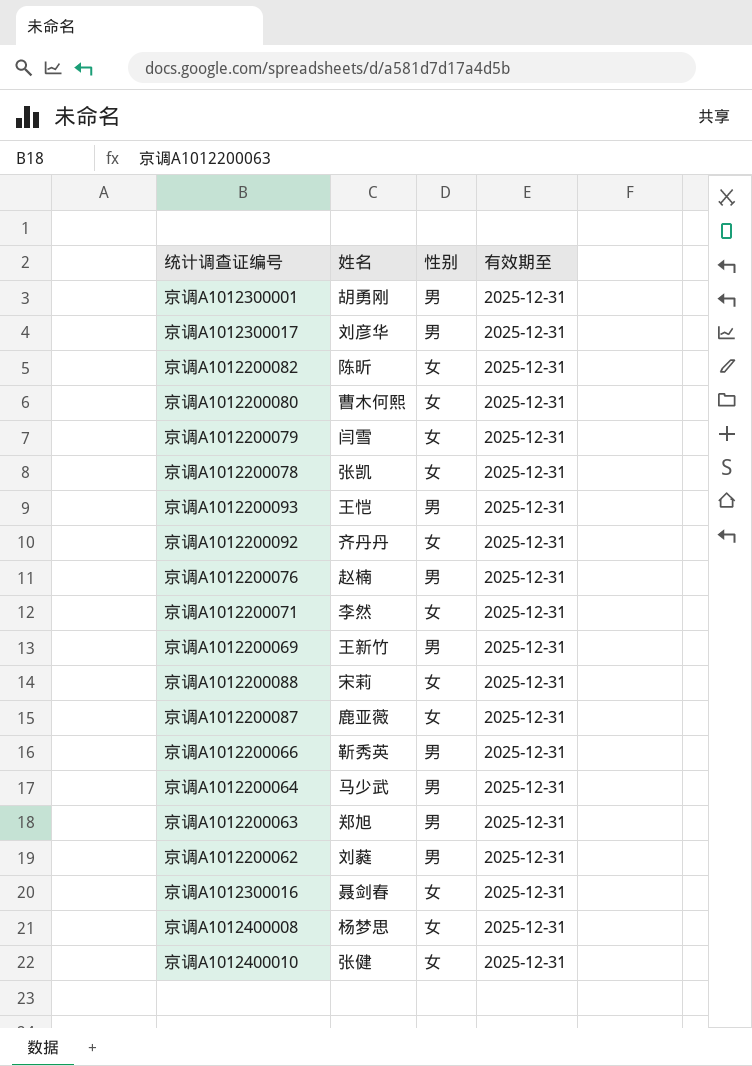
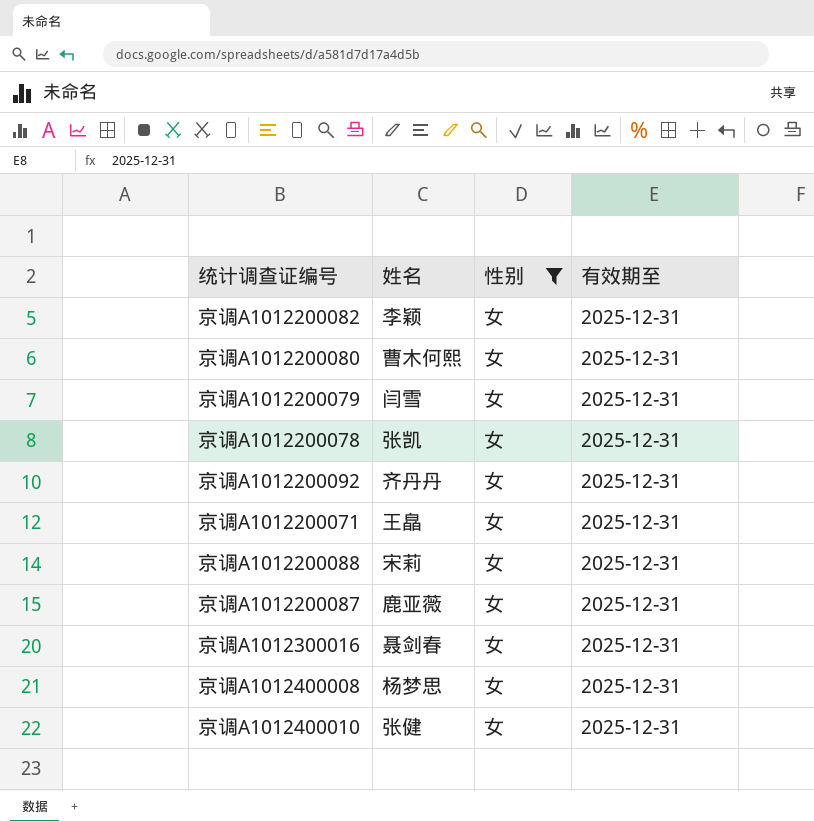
filter: none -> 性别 = 女
京调A1012200082 | 姓名: 陈昕 -> 李颖
京调A1012200071 | 姓名: 李然 -> 王皛

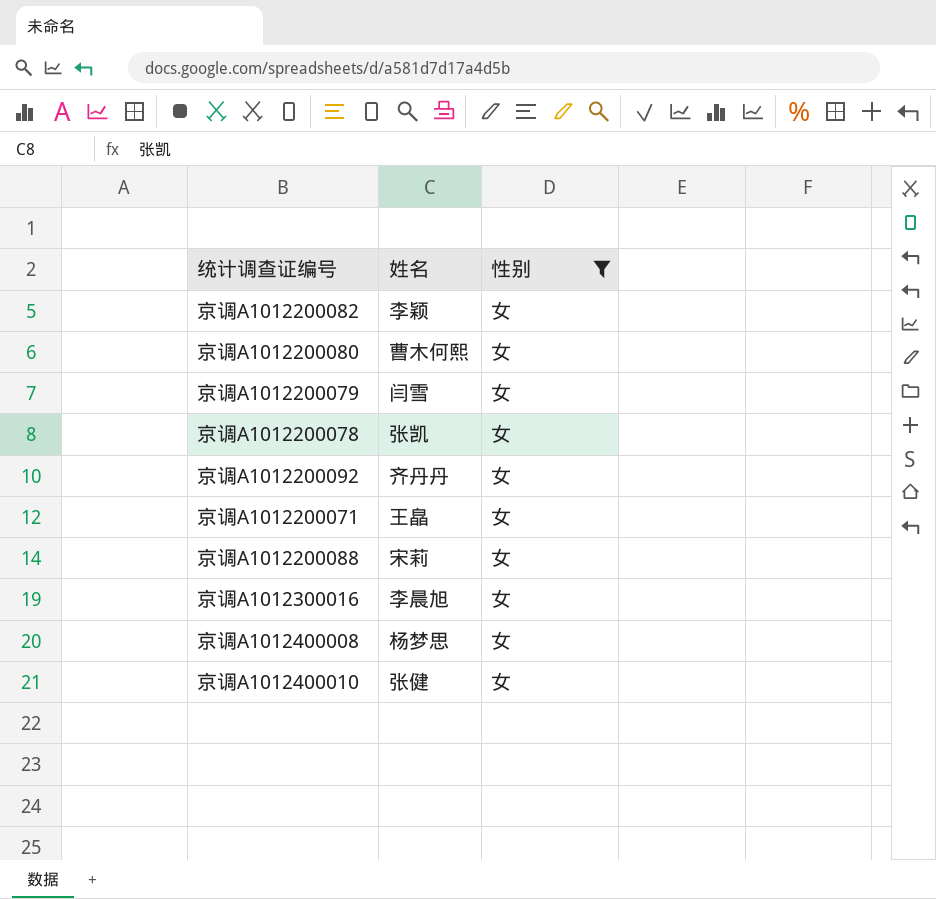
column 有效期至 | position: 4 -> none
row 京调A1012200087: 鹿亚薇 | 女 | 2025-12-31 -> none
京调A1012300016 | 姓名: 聂剑春 -> 李晨旭

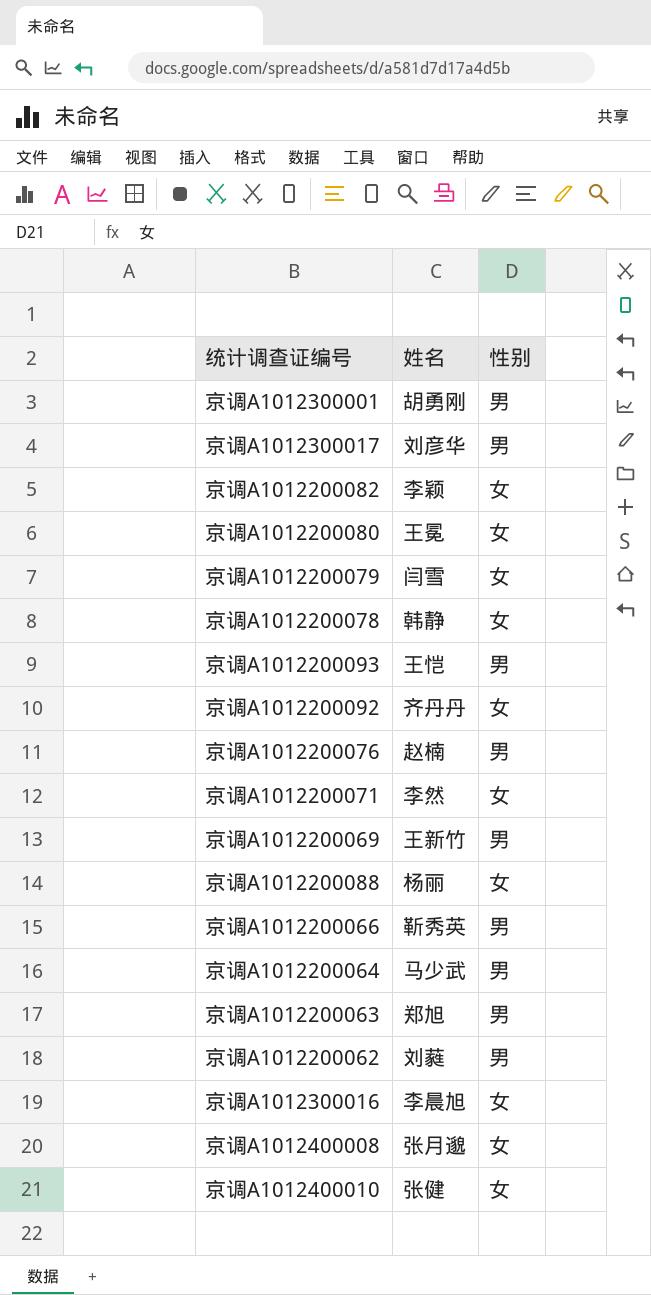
filter: 性别 = 女 -> none
京调A1012200080 | 姓名: 曹木何熙 -> 王冕
京调A1012200078 | 姓名: 张凯 -> 韩静
京调A1012200071 | 姓名: 王皛 -> 李然
京调A1012200088 | 姓名: 宋莉 -> 杨丽
京调A1012400008 | 姓名: 杨梦思 -> 张月邈

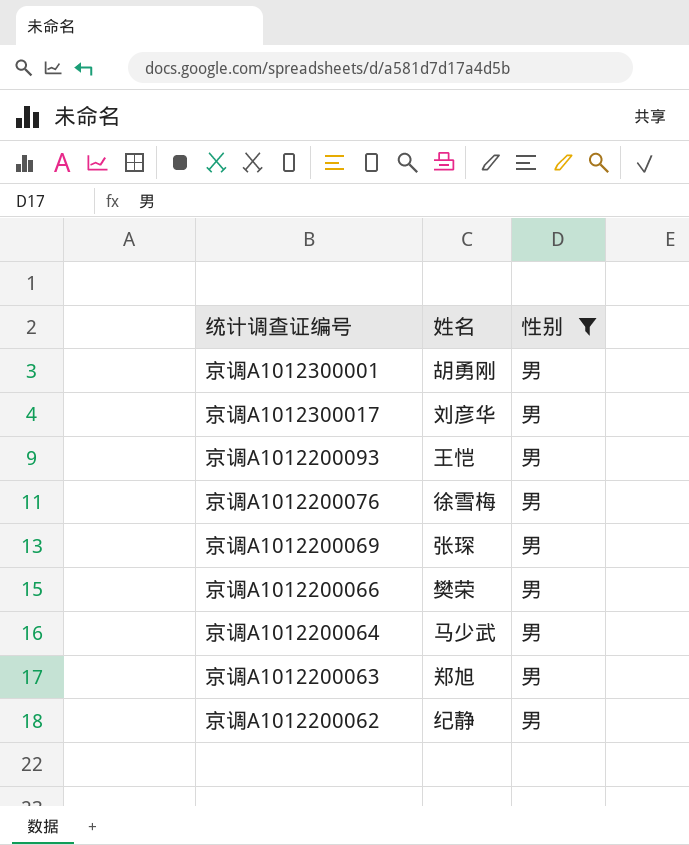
filter: none -> 性别 = 男
京调A1012200076 | 姓名: 赵楠 -> 徐雪梅
京调A1012200069 | 姓名: 王新竹 -> 张琛
京调A1012200066 | 姓名: 靳秀英 -> 樊荣
京调A1012200062 | 姓名: 刘蕤 -> 纪静

